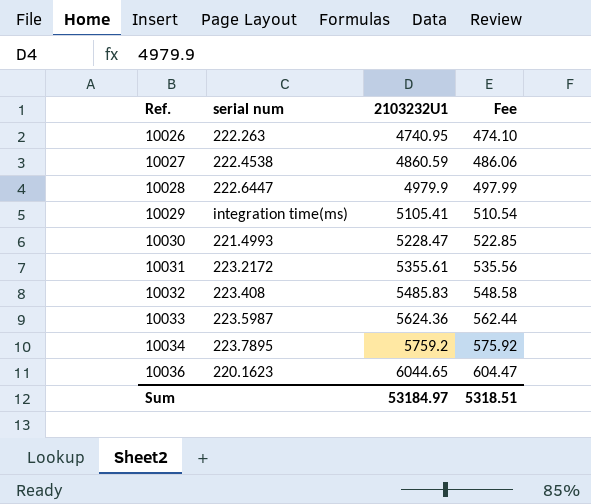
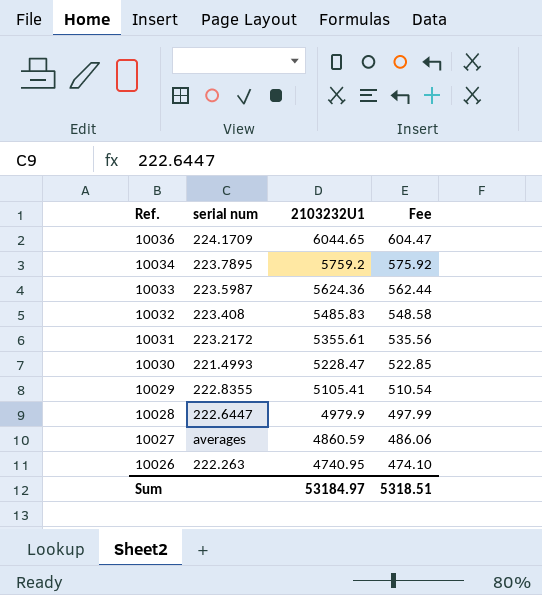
row order: Ref. ascending -> Ref. descending
10036 | serial num: 220.1623 -> 224.1709
10029 | serial num: integration time(ms) -> 222.8355
10027 | serial num: 222.4538 -> averages

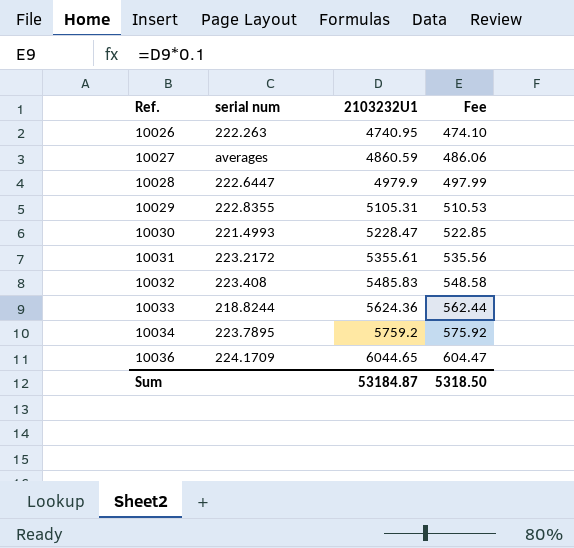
row order: Ref. descending -> Ref. ascending
10029 | 2103232U1: 5105.41 -> 5105.31
10029 | Fee: 510.54 -> 510.53
10033 | serial num: 223.5987 -> 218.8244
Sum | 2103232U1: 53184.97 -> 53184.87
Sum | Fee: 5318.51 -> 5318.50

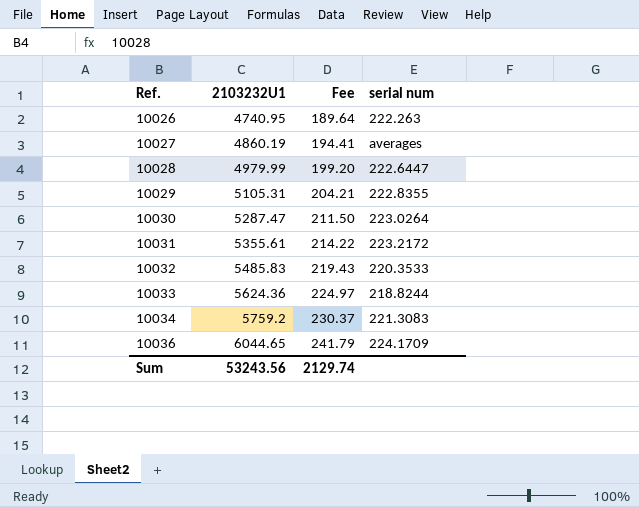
column Fee | formula: [2103232U1] * 0.1 -> [2103232U1] * 0.04
column serial num | position: 2 -> 4
10027 | 2103232U1: 4860.59 -> 4860.19
10028 | 2103232U1: 4979.9 -> 4979.99
10030 | 2103232U1: 5228.47 -> 5287.47
10030 | serial num: 221.4993 -> 223.0264
10032 | serial num: 223.408 -> 220.3533
10034 | serial num: 223.7895 -> 221.3083
Sum | 2103232U1: 53184.87 -> 53243.56
Sum | Fee: 5318.50 -> 2129.74

